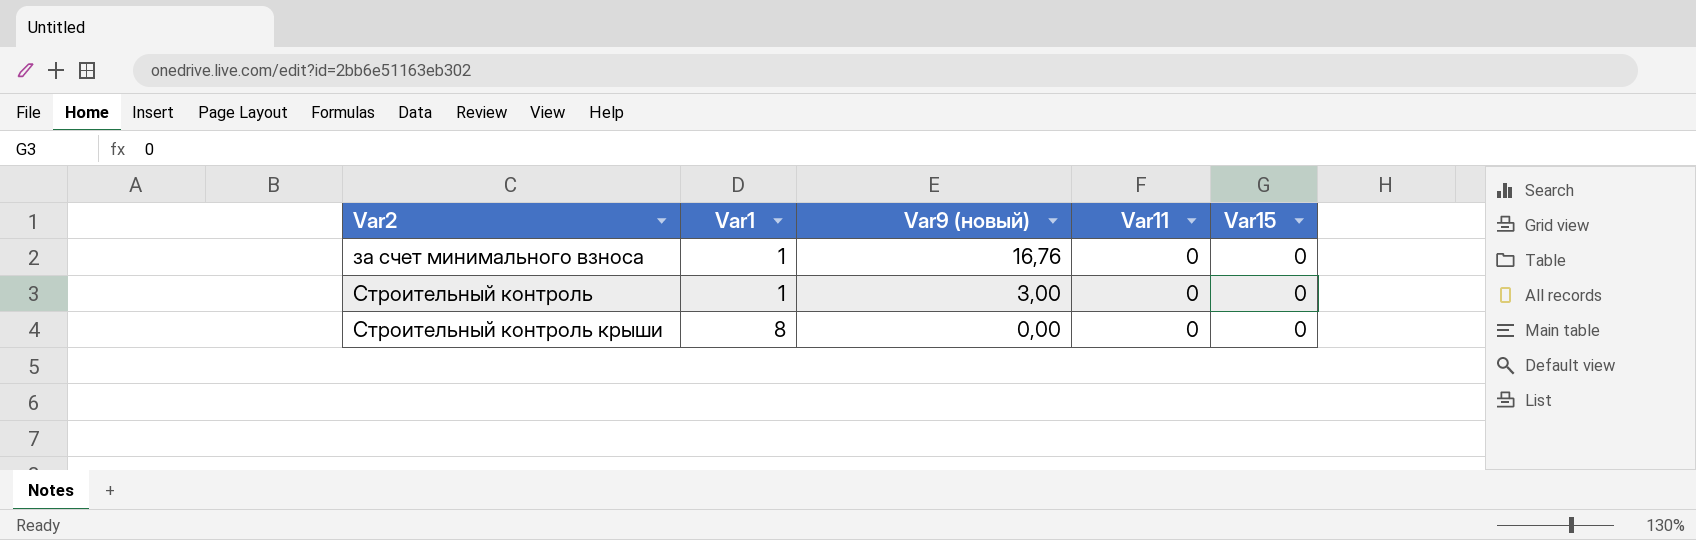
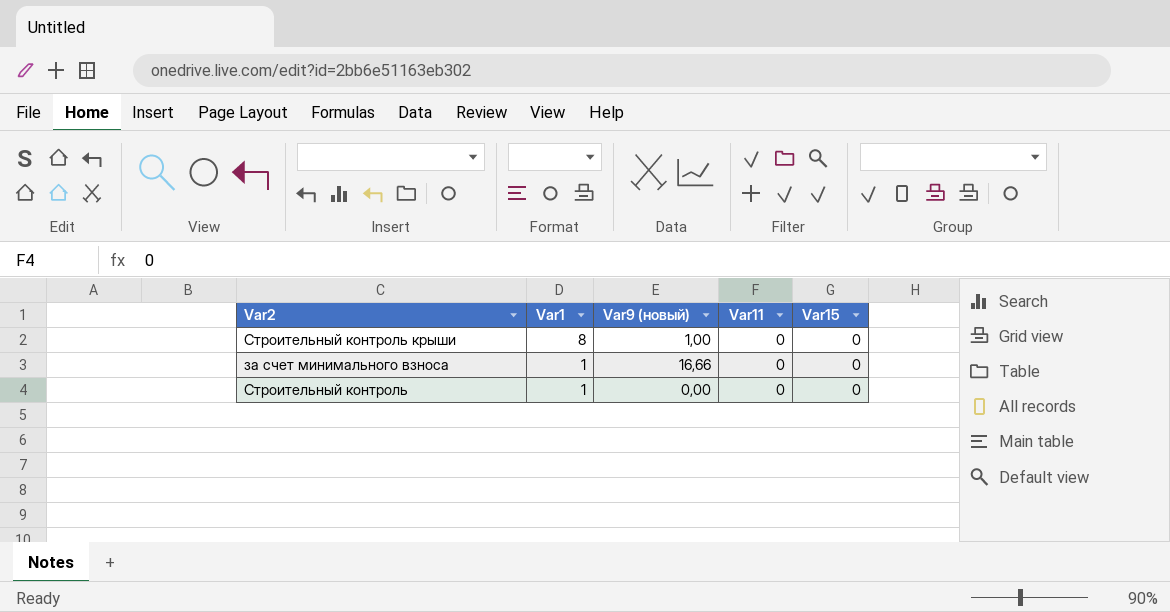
row order: Var2 ascending -> Var1 descending
Строительный контроль крыши | Var9 (новый): 0,00 -> 1,00
за счет минимального взноса | Var9 (новый): 16,76 -> 16,66
Строительный контроль | Var9 (новый): 3,00 -> 0,00

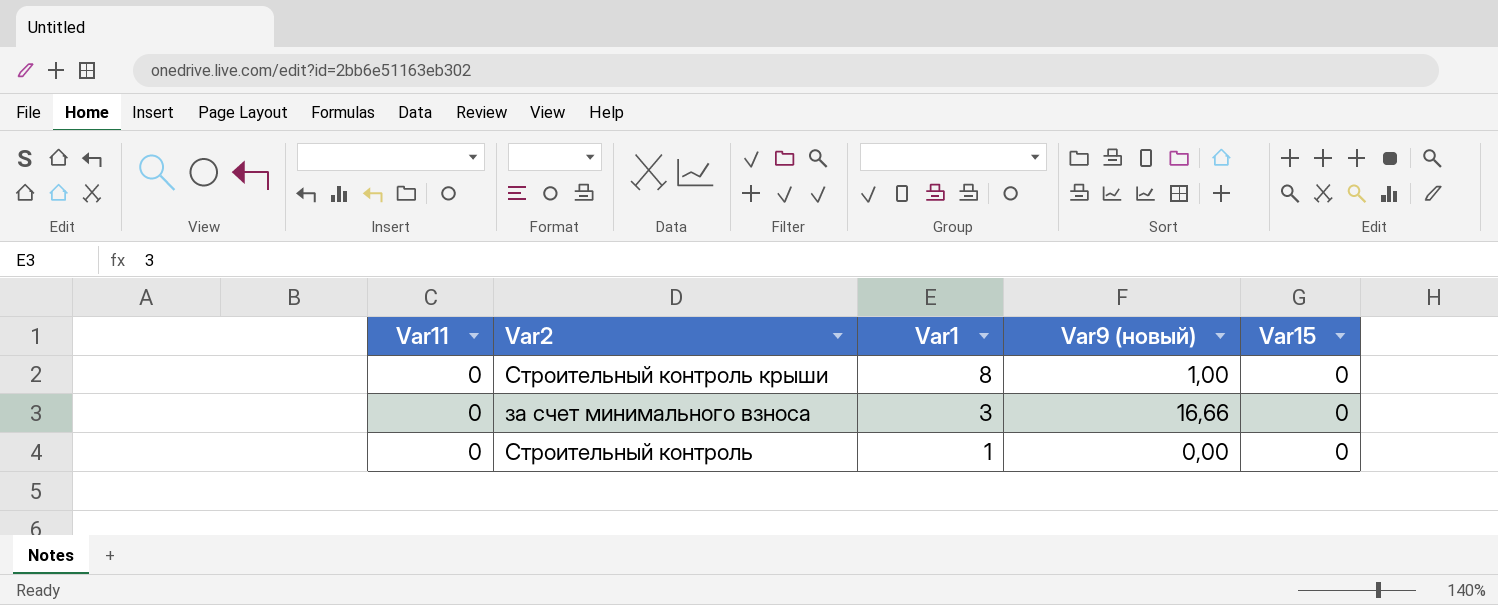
column Var11 | position: 4 -> 1
за счет минимального взноса | Var1: 1 -> 3

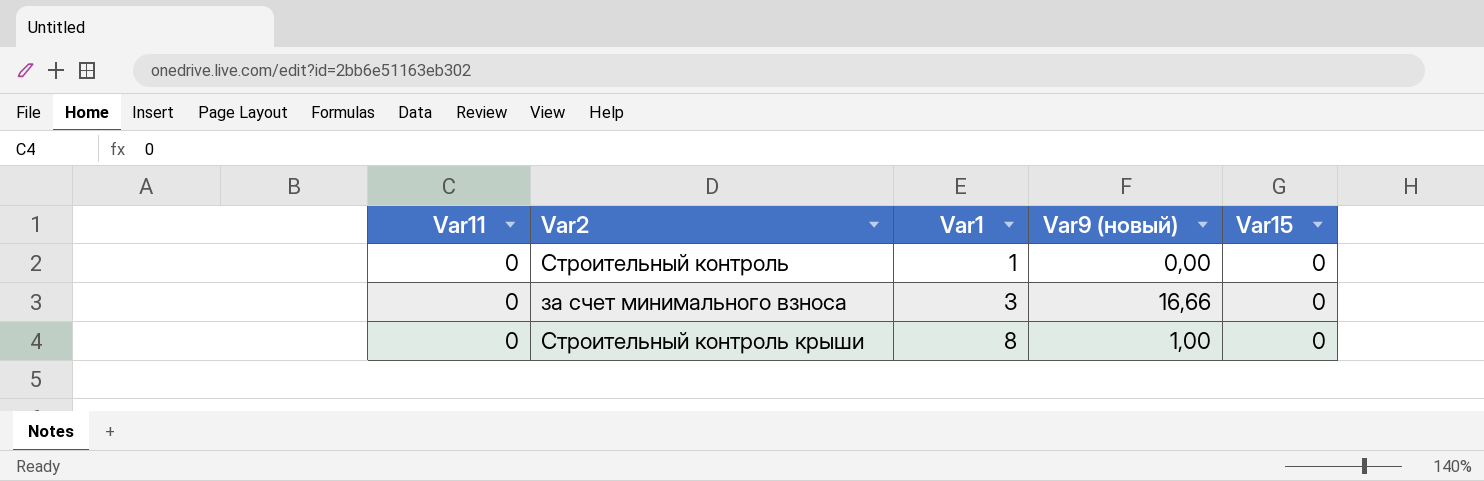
row order: Var1 descending -> Var1 ascending

